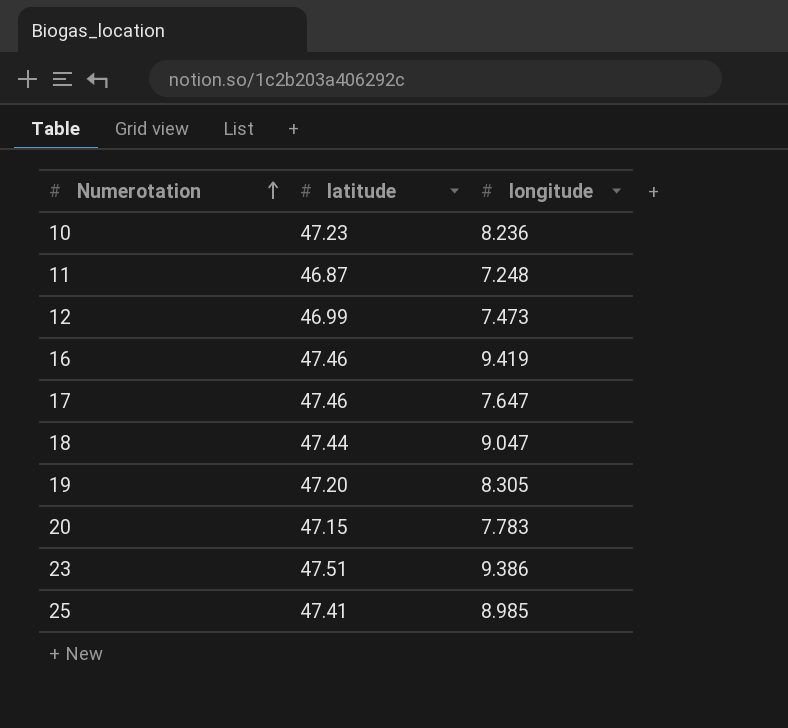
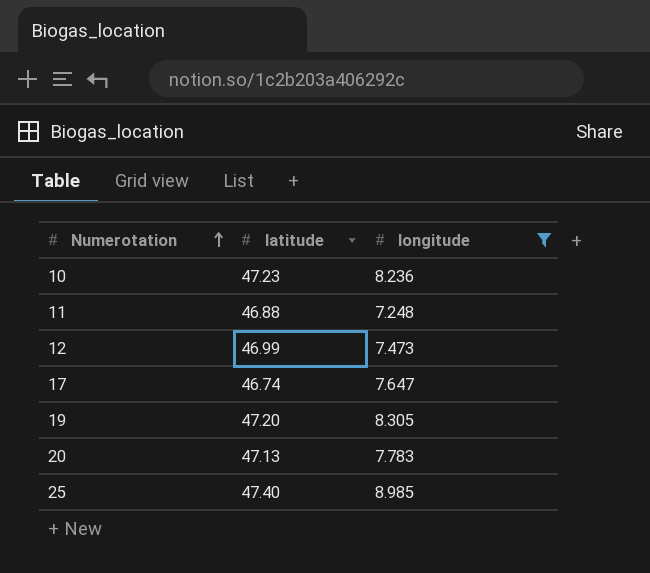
filter: none -> longitude <= 8.985
11 | latitude: 46.87 -> 46.88
17 | latitude: 47.46 -> 46.74
20 | latitude: 47.15 -> 47.13
25 | latitude: 47.41 -> 47.40

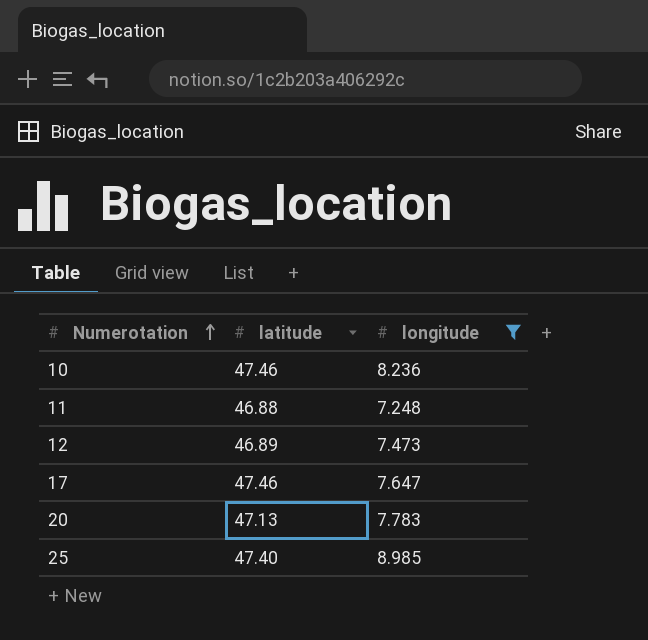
row 19: 47.20 | 8.305 -> none
10 | latitude: 47.23 -> 47.46
12 | latitude: 46.99 -> 46.89
17 | latitude: 46.74 -> 47.46

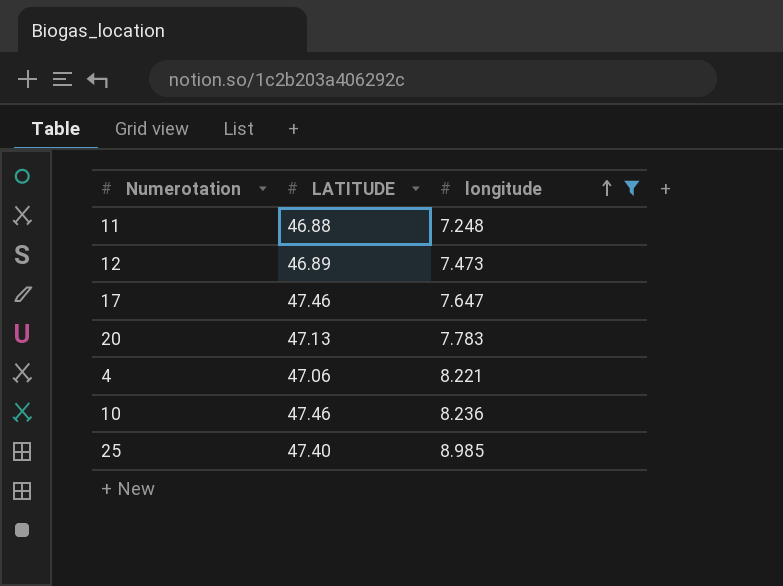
row order: Numerotation ascending -> longitude ascending
column name: latitude -> LATITUDE
row 4: none -> 47.06 | 8.221

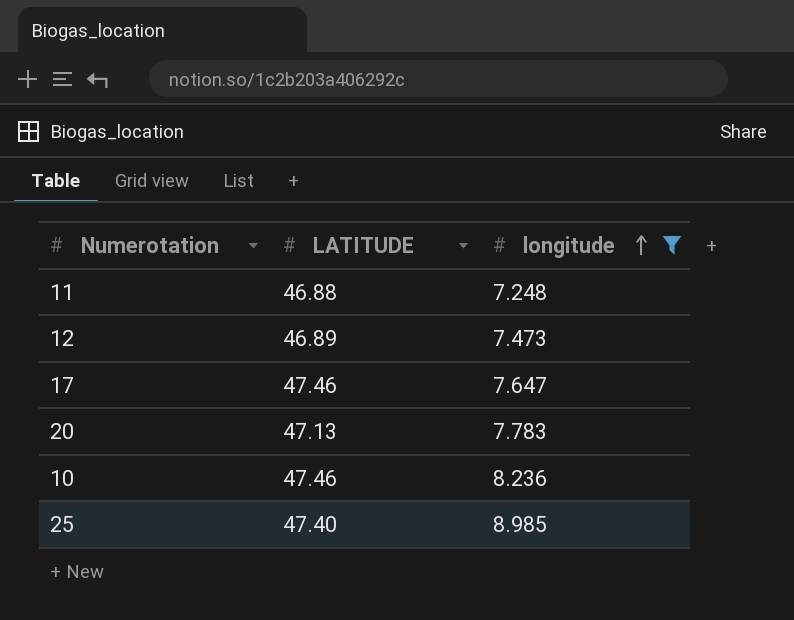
row 4: 47.06 | 8.221 -> none

